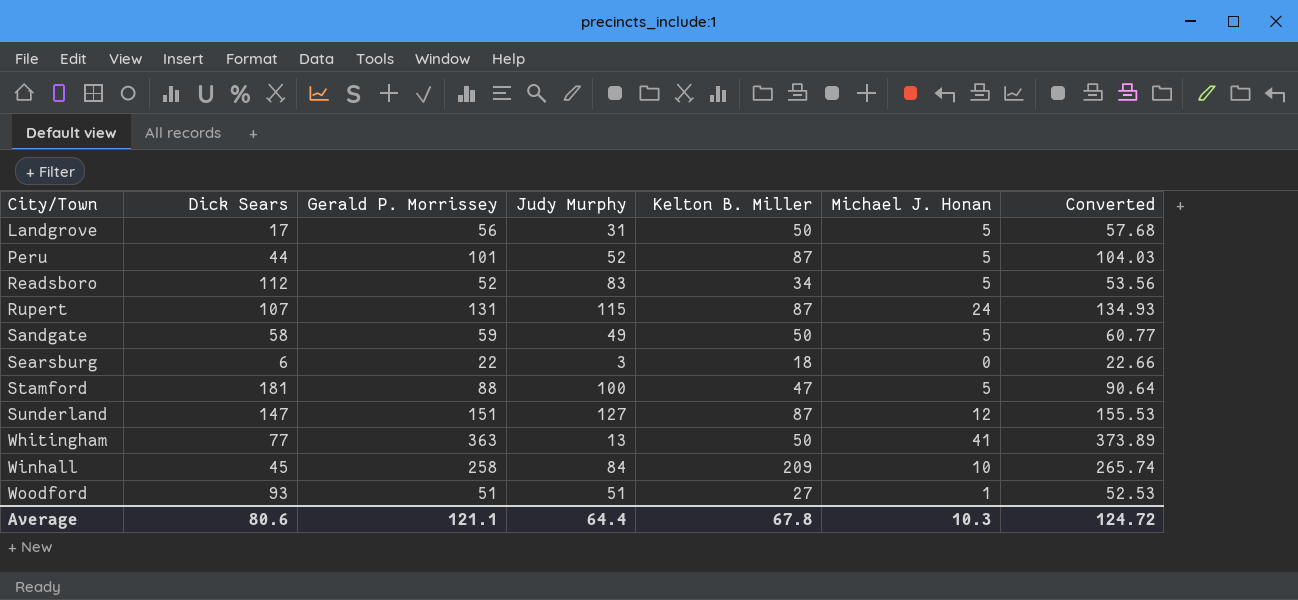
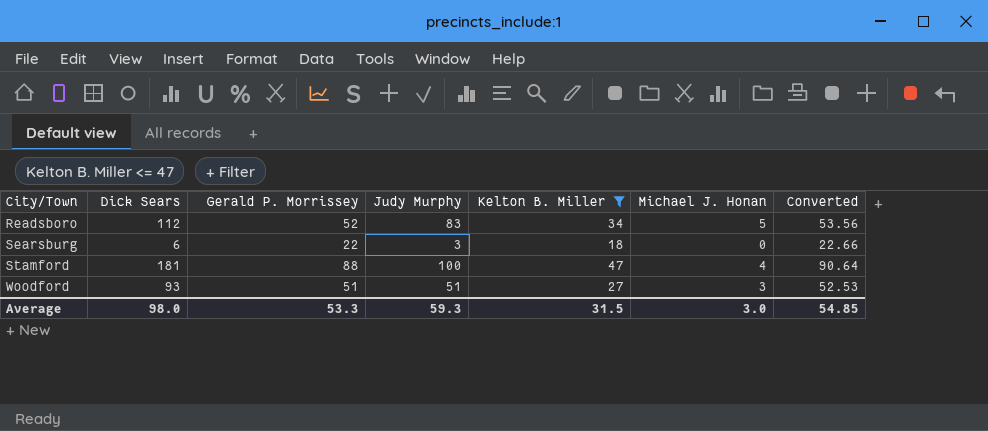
filter: none -> Kelton B. Miller <= 47
Stamford | Michael J. Honan: 5 -> 4
Woodford | Michael J. Honan: 1 -> 3
Average | Dick Sears: 80.6 -> 98.0
Average | Gerald P. Morrissey: 121.1 -> 53.3
Average | Judy Murphy: 64.4 -> 59.3
Average | Kelton B. Miller: 67.8 -> 31.5
Average | Michael J. Honan: 10.3 -> 3.0
Average | Converted: 124.72 -> 54.85

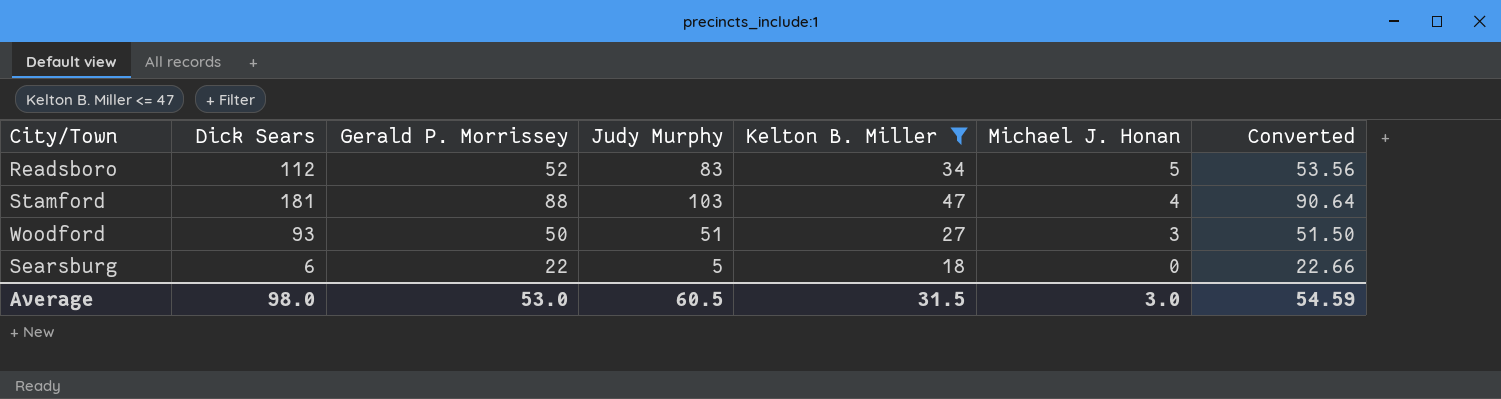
row order: City/Town ascending -> Michael J. Honan descending
Stamford | Judy Murphy: 100 -> 103
Woodford | Gerald P. Morrissey: 51 -> 50
Woodford | Converted: 52.53 -> 51.50
Searsburg | Judy Murphy: 3 -> 5
Average | Gerald P. Morrissey: 53.3 -> 53.0
Average | Judy Murphy: 59.3 -> 60.5
Average | Converted: 54.85 -> 54.59

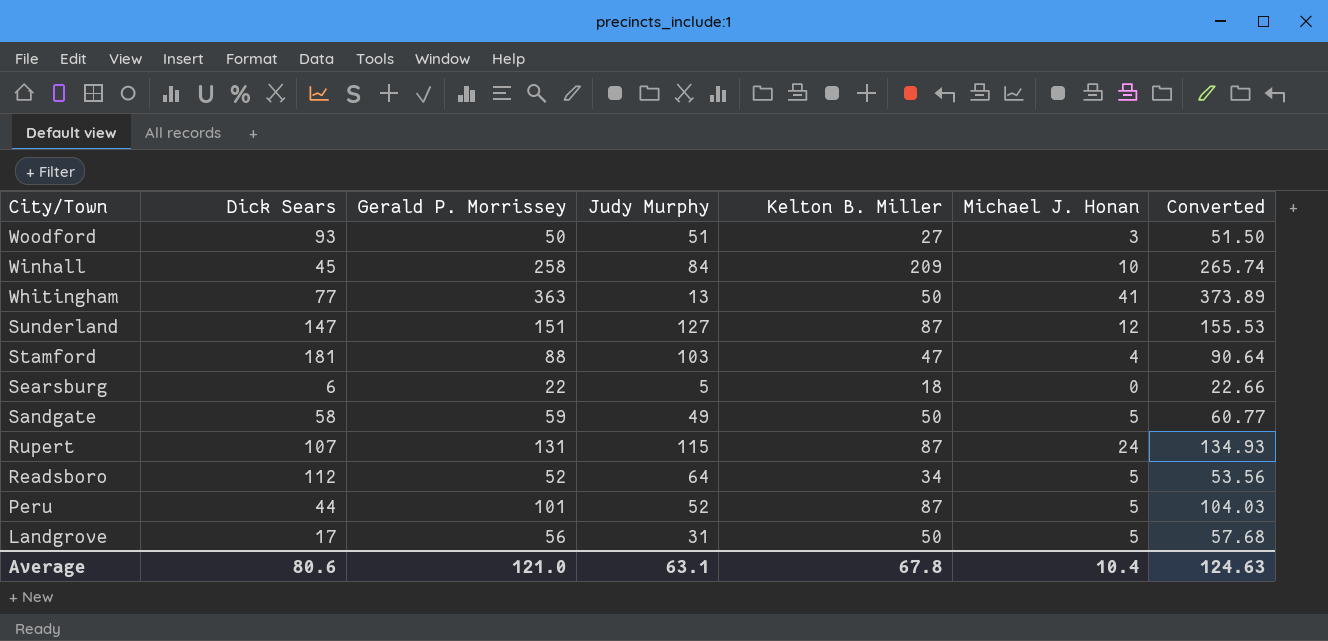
filter: Kelton B. Miller <= 47 -> none
row order: Michael J. Honan descending -> City/Town descending
Readsboro | Judy Murphy: 83 -> 64
Average | Dick Sears: 98.0 -> 80.6
Average | Gerald P. Morrissey: 53.0 -> 121.0
Average | Judy Murphy: 60.5 -> 63.1
Average | Kelton B. Miller: 31.5 -> 67.8
Average | Michael J. Honan: 3.0 -> 10.4
Average | Converted: 54.59 -> 124.63

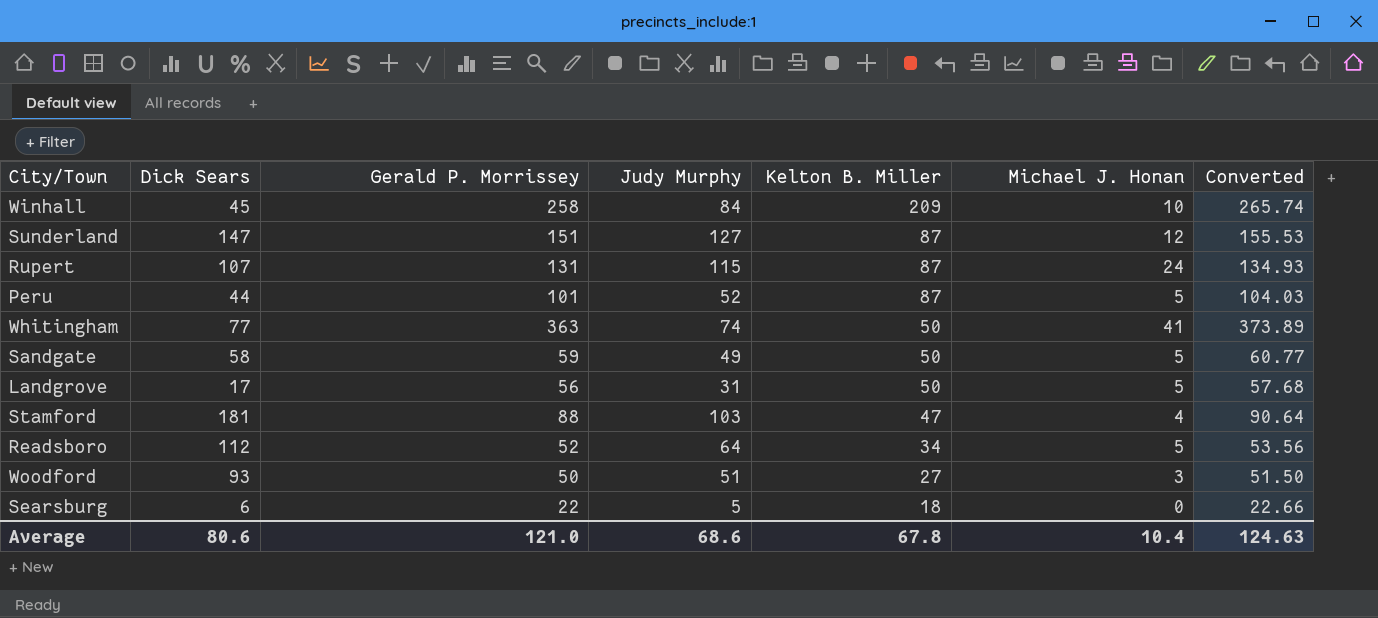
row order: City/Town descending -> Kelton B. Miller descending
Whitingham | Judy Murphy: 13 -> 74
Average | Judy Murphy: 63.1 -> 68.6

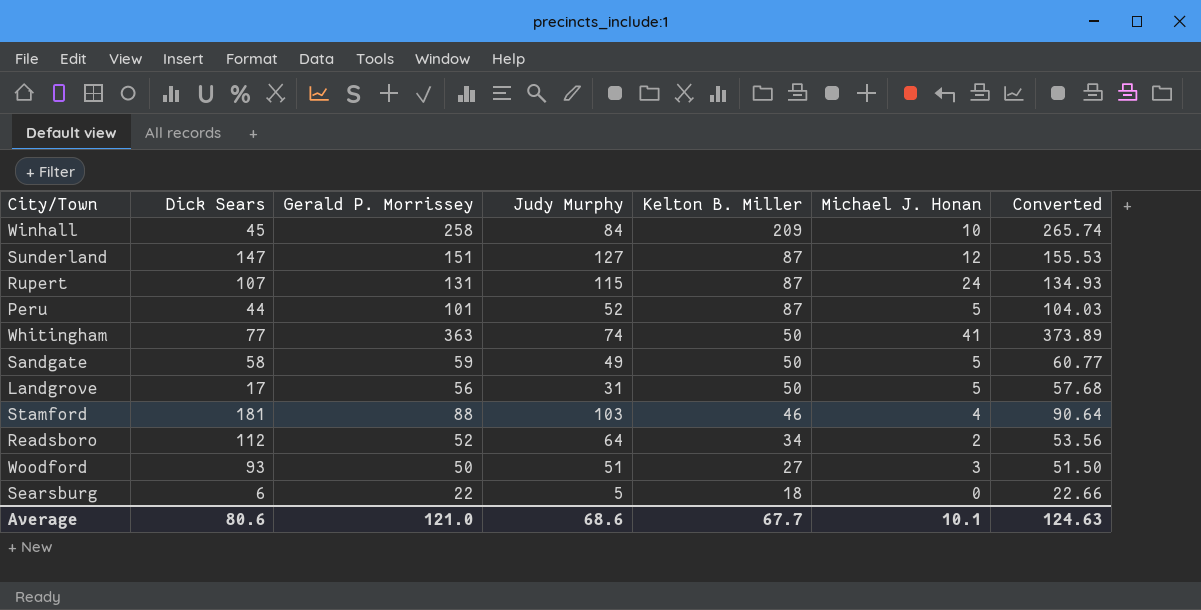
Stamford | Kelton B. Miller: 47 -> 46
Readsboro | Michael J. Honan: 5 -> 2
Average | Kelton B. Miller: 67.8 -> 67.7
Average | Michael J. Honan: 10.4 -> 10.1

